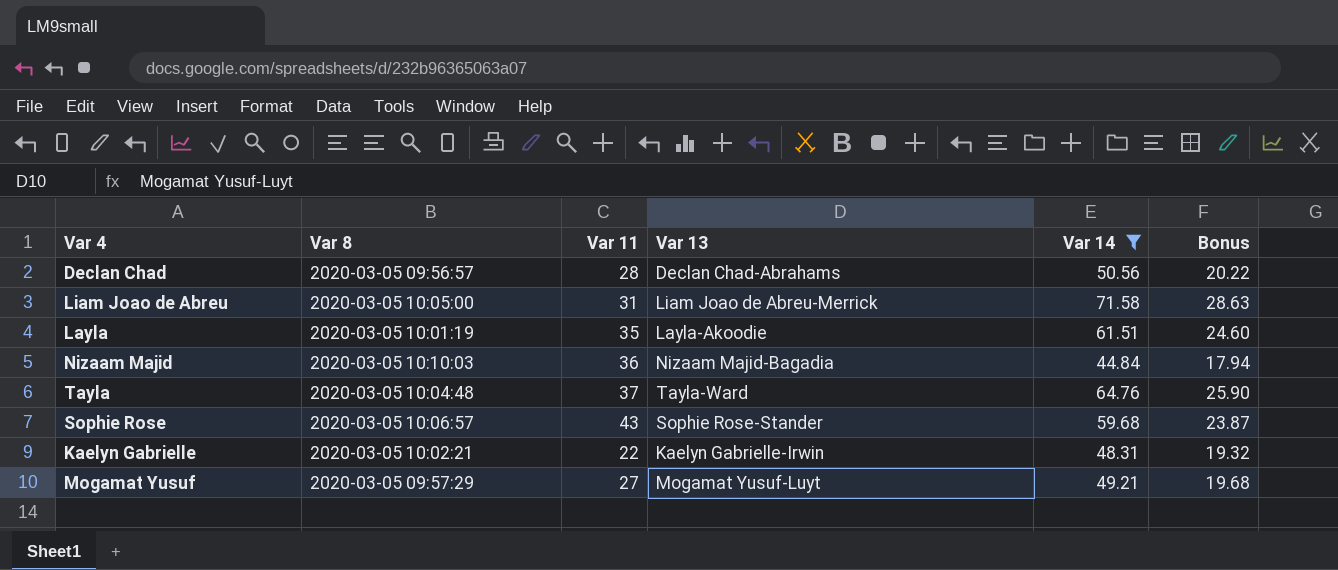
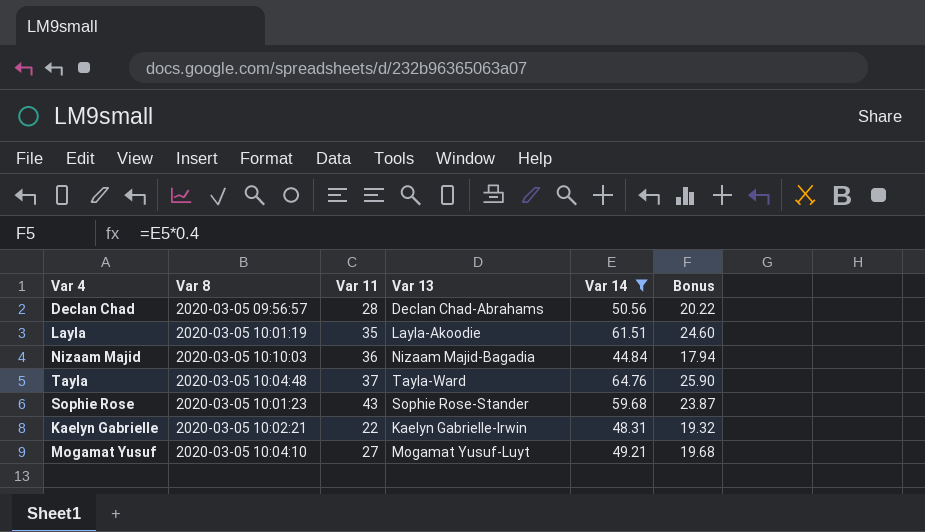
row Liam Joao de Abreu: 2020-03-05 10:05:00 | 31 | Liam Joao de Abreu-Merrick | 71.58 | 28.63 -> none
Sophie Rose | Var 8: 2020-03-05 10:06:57 -> 2020-03-05 10:01:23
Mogamat Yusuf | Var 8: 2020-03-05 09:57:29 -> 2020-03-05 10:04:10

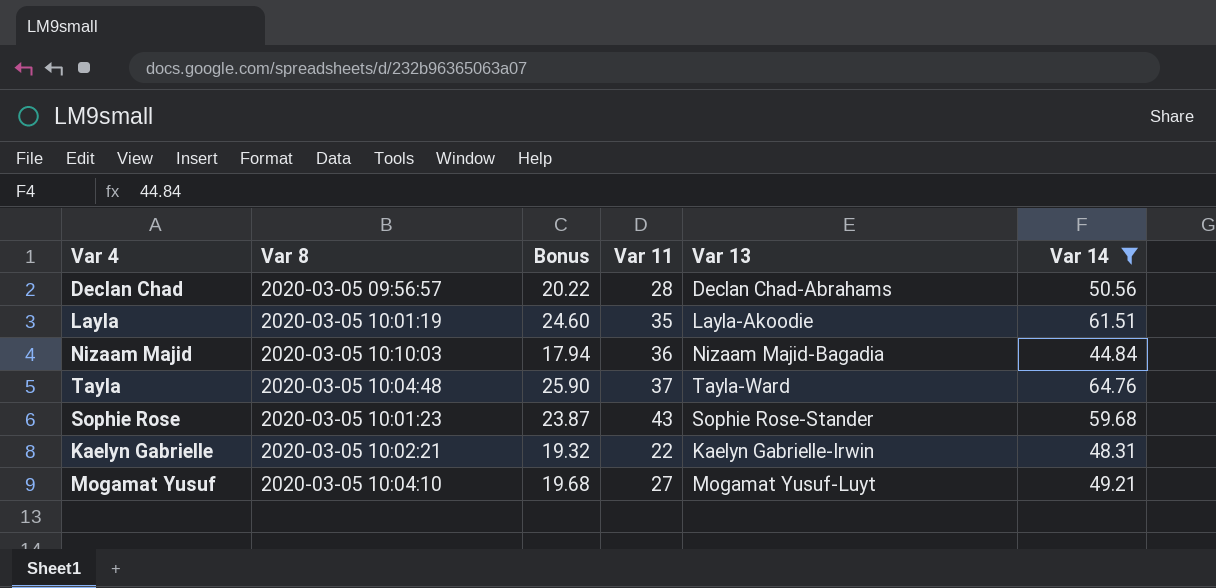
column Bonus | position: 6 -> 3

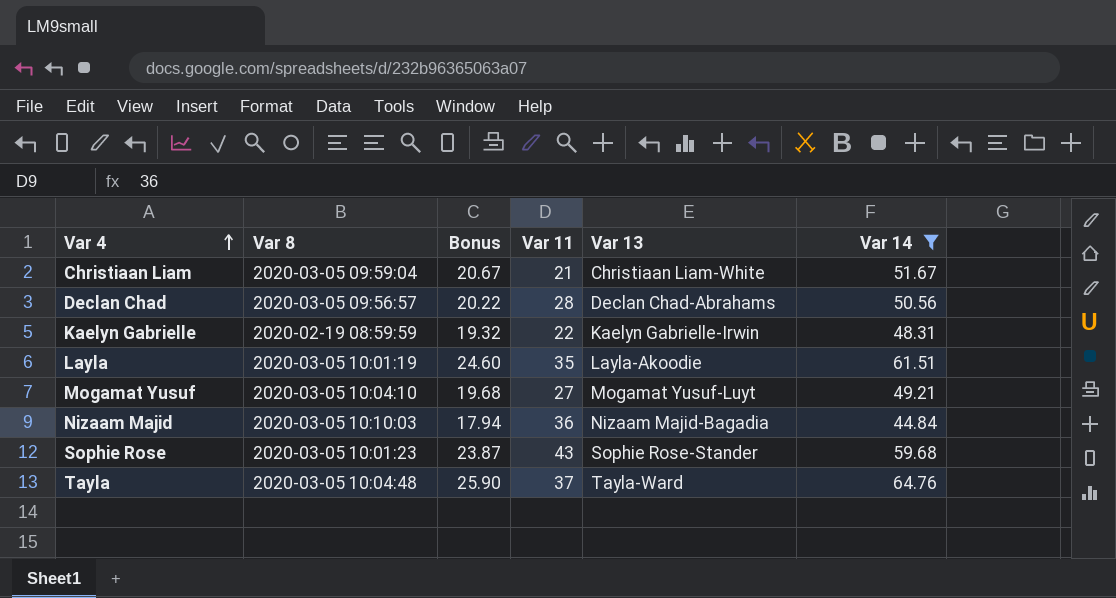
row order: none -> Var 4 ascending
row Christiaan Liam: none -> 2020-03-05 09:59:04 | 20.67 | 21 | Christiaan Liam-White | 51.67
Kaelyn Gabrielle | Var 8: 2020-03-05 10:02:21 -> 2020-02-19 08:59:59

